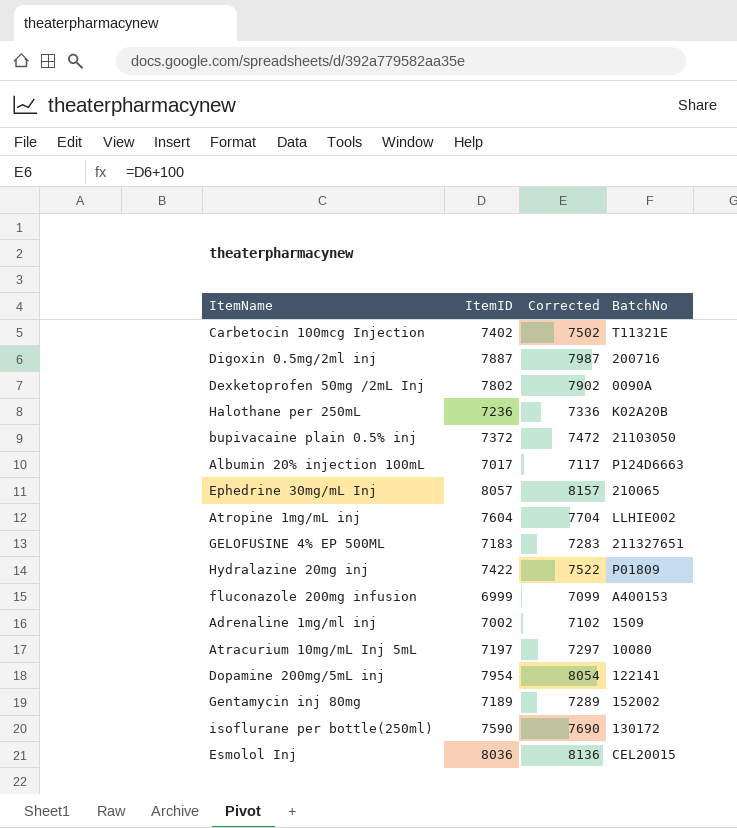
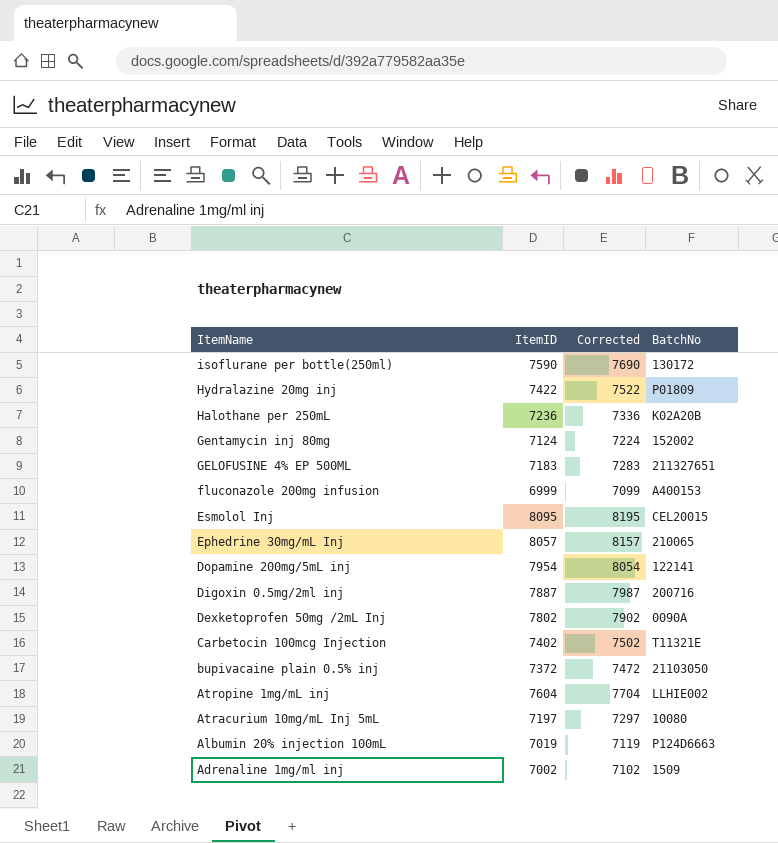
row order: none -> ItemName descending
Gentamycin inj 80mg | ItemID: 7189 -> 7124
Gentamycin inj 80mg | Corrected: 7289 -> 7224
Esmolol Inj | ItemID: 8036 -> 8095
Esmolol Inj | Corrected: 8136 -> 8195
Albumin 20% injection 100mL | ItemID: 7017 -> 7019
Albumin 20% injection 100mL | Corrected: 7117 -> 7119

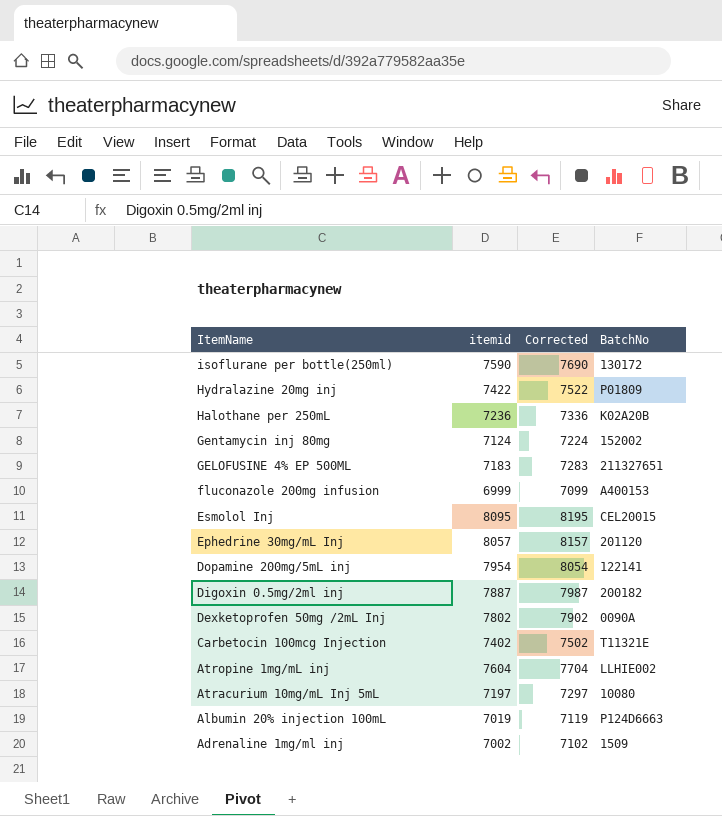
column name: ItemID -> itemid
row bupivacaine plain 0.5% inj: 7372 | 7472 | 21103050 -> none
Ephedrine 30mg/mL Inj | BatchNo: 210065 -> 201120
Digoxin 0.5mg/2ml inj | BatchNo: 200716 -> 200182

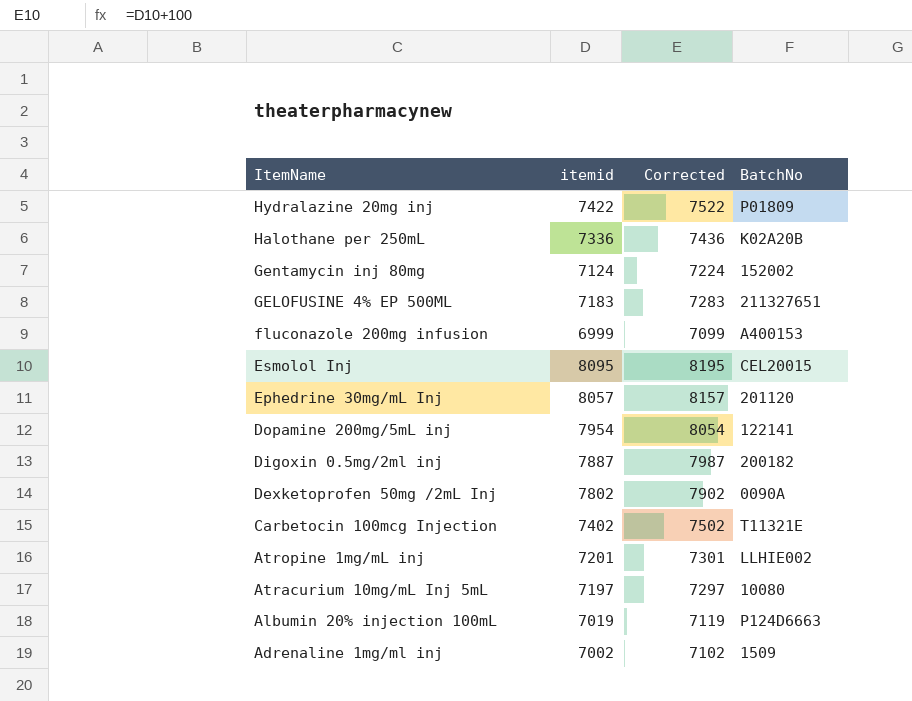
row isoflurane per bottle(250ml): 7590 | 7690 | 130172 -> none
Halothane per 250mL | itemid: 7236 -> 7336
Halothane per 250mL | Corrected: 7336 -> 7436
Atropine 1mg/mL inj | itemid: 7604 -> 7201
Atropine 1mg/mL inj | Corrected: 7704 -> 7301

